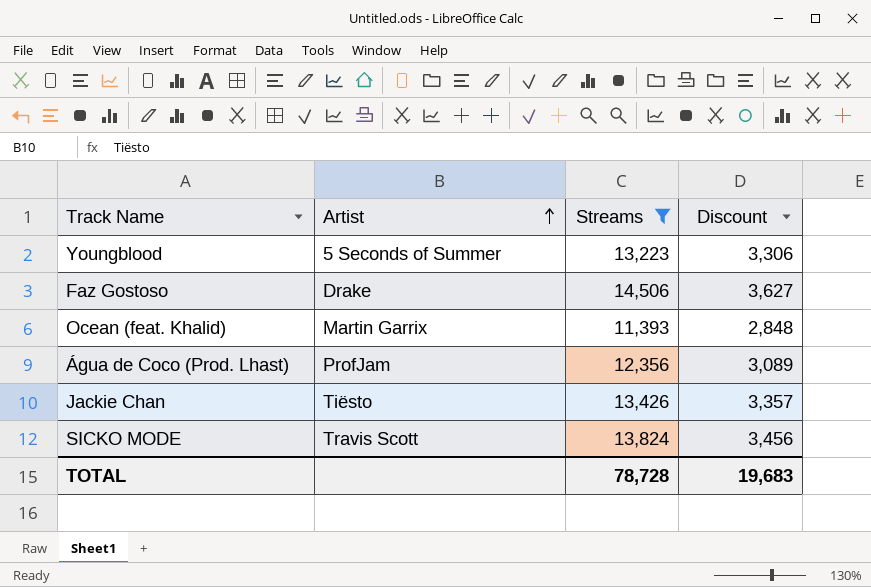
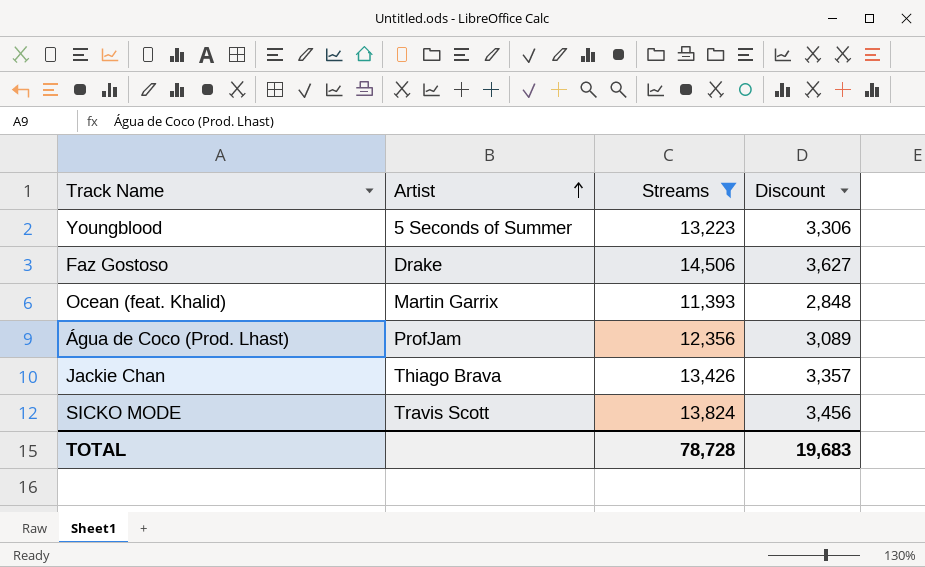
Jackie Chan | Artist: Tiësto -> Thiago Brava

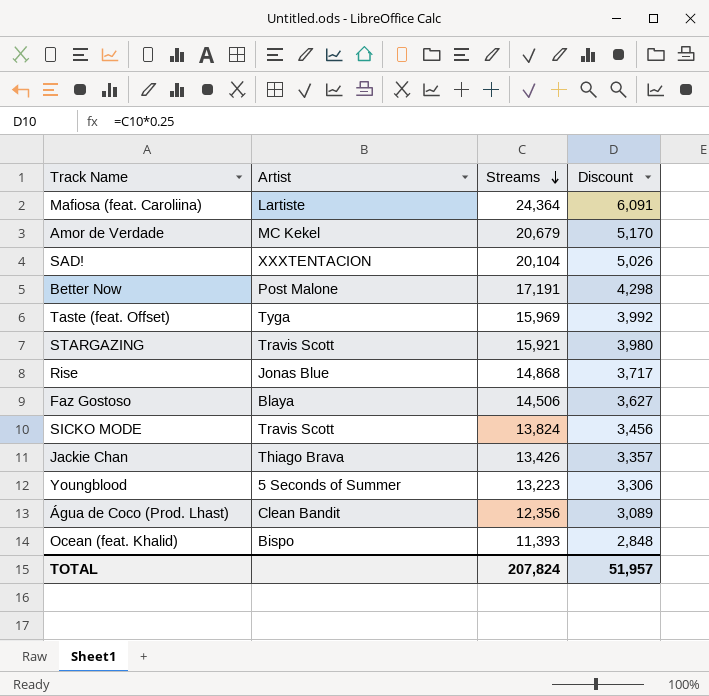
filter: Streams <= 14,506 -> none
row order: Artist ascending -> Streams descending
Faz Gostoso | Artist: Drake -> Blaya
Água de Coco (Prod. Lhast) | Artist: ProfJam -> Clean Bandit
Ocean (feat. Khalid) | Artist: Martin Garrix -> Bispo
TOTAL | Streams: 78,728 -> 207,824
TOTAL | Discount: 19,683 -> 51,957

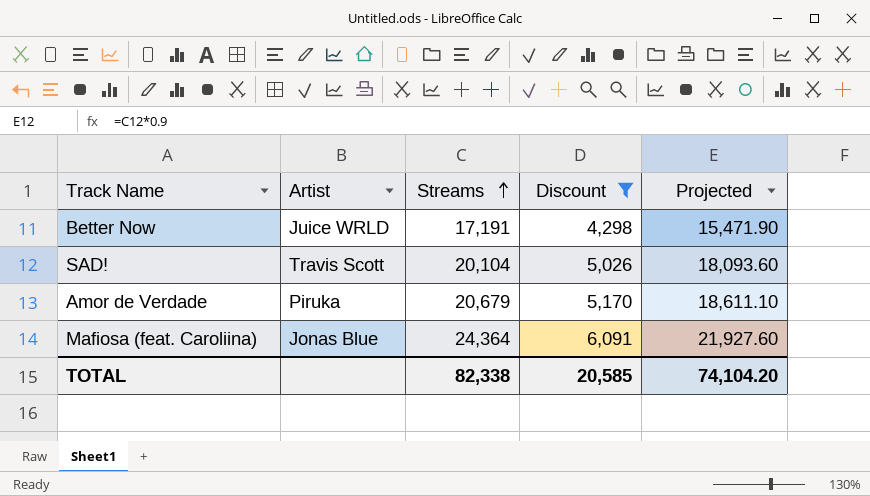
filter: none -> Discount >= 4,298
row order: Streams descending -> Streams ascending
column Projected | formula: none -> [Streams] * 0.9
Better Now | Artist: Post Malone -> Juice WRLD
SAD! | Artist: XXXTENTACION -> Travis Scott
Amor de Verdade | Artist: MC Kekel -> Piruka
Mafiosa (feat. Caroliina) | Artist: Lartiste -> Jonas Blue
TOTAL | Streams: 207,824 -> 82,338
TOTAL | Discount: 51,957 -> 20,585

